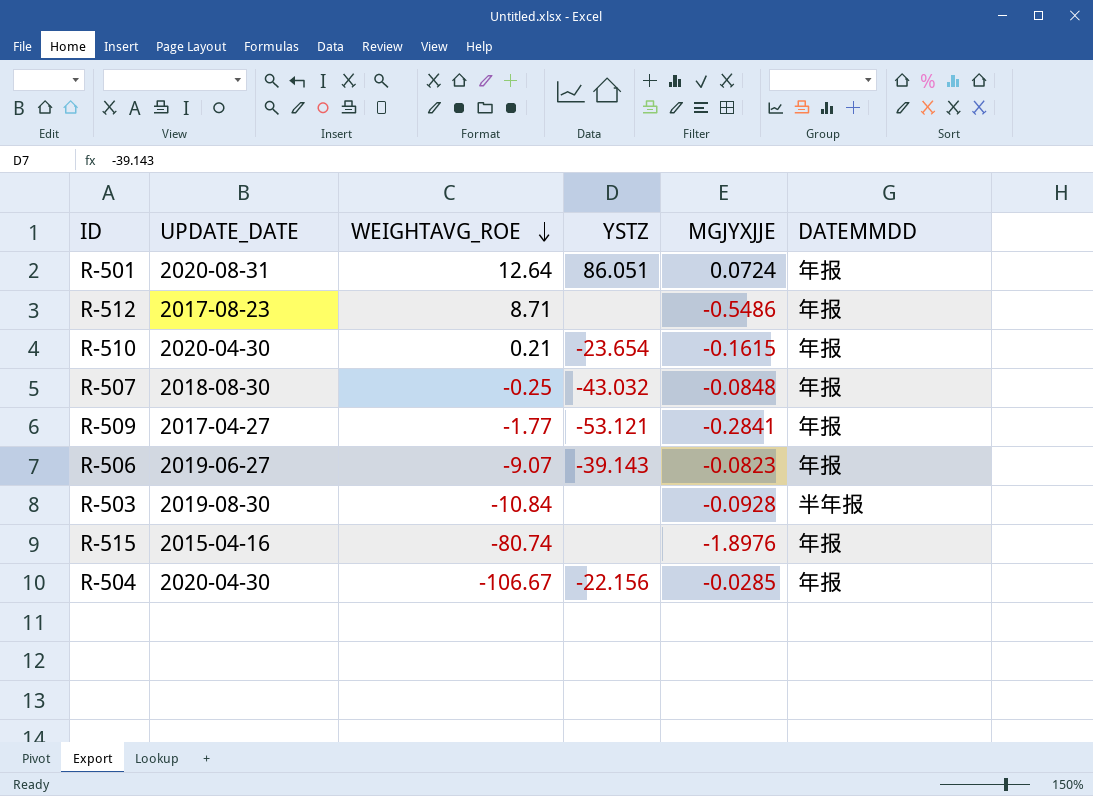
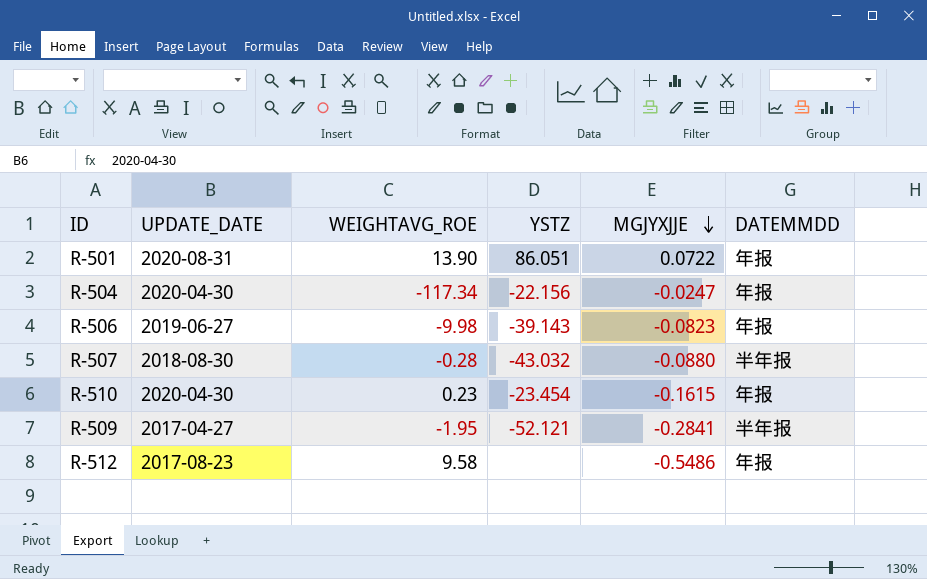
row order: WEIGHTAVG_ROE descending -> MGJYXJJE descending
row R-503: 2019-08-30 | -10.84 | none | -0.0928 | 半年报 -> none
row R-515: 2015-04-16 | -80.74 | none | -1.8976 | 年报 -> none
R-501 | WEIGHTAVG_ROE: 12.64 -> 13.90
R-501 | MGJYXJJE: 0.0724 -> 0.0722
R-504 | WEIGHTAVG_ROE: -106.67 -> -117.34
R-504 | MGJYXJJE: -0.0285 -> -0.0247
R-506 | WEIGHTAVG_ROE: -9.07 -> -9.98
R-507 | WEIGHTAVG_ROE: -0.25 -> -0.28
R-507 | MGJYXJJE: -0.0848 -> -0.0880
R-507 | DATEMMDD: 年报 -> 半年报
R-510 | WEIGHTAVG_ROE: 0.21 -> 0.23
R-510 | YSTZ: -23.654 -> -23.454
R-509 | WEIGHTAVG_ROE: -1.77 -> -1.95
R-509 | YSTZ: -53.121 -> -52.121
R-509 | DATEMMDD: 年报 -> 半年报
R-512 | WEIGHTAVG_ROE: 8.71 -> 9.58

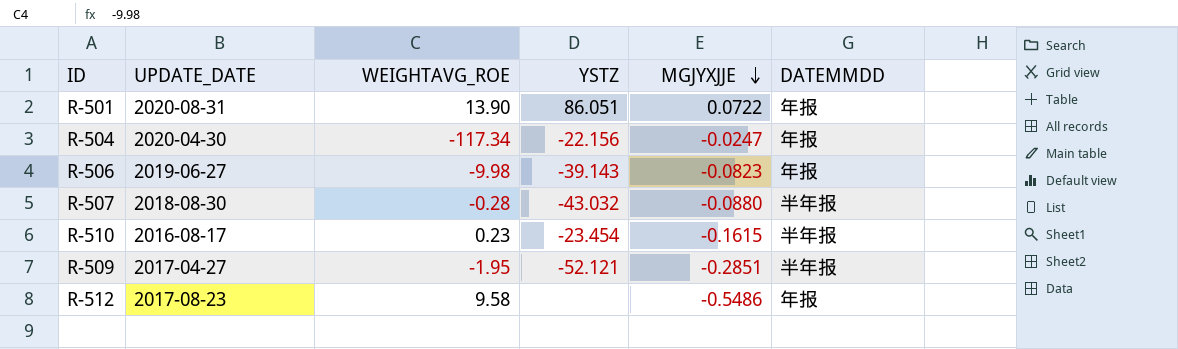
R-510 | UPDATE_DATE: 2020-04-30 -> 2016-08-17
R-510 | DATEMMDD: 年报 -> 半年报
R-509 | MGJYXJJE: -0.2841 -> -0.2851

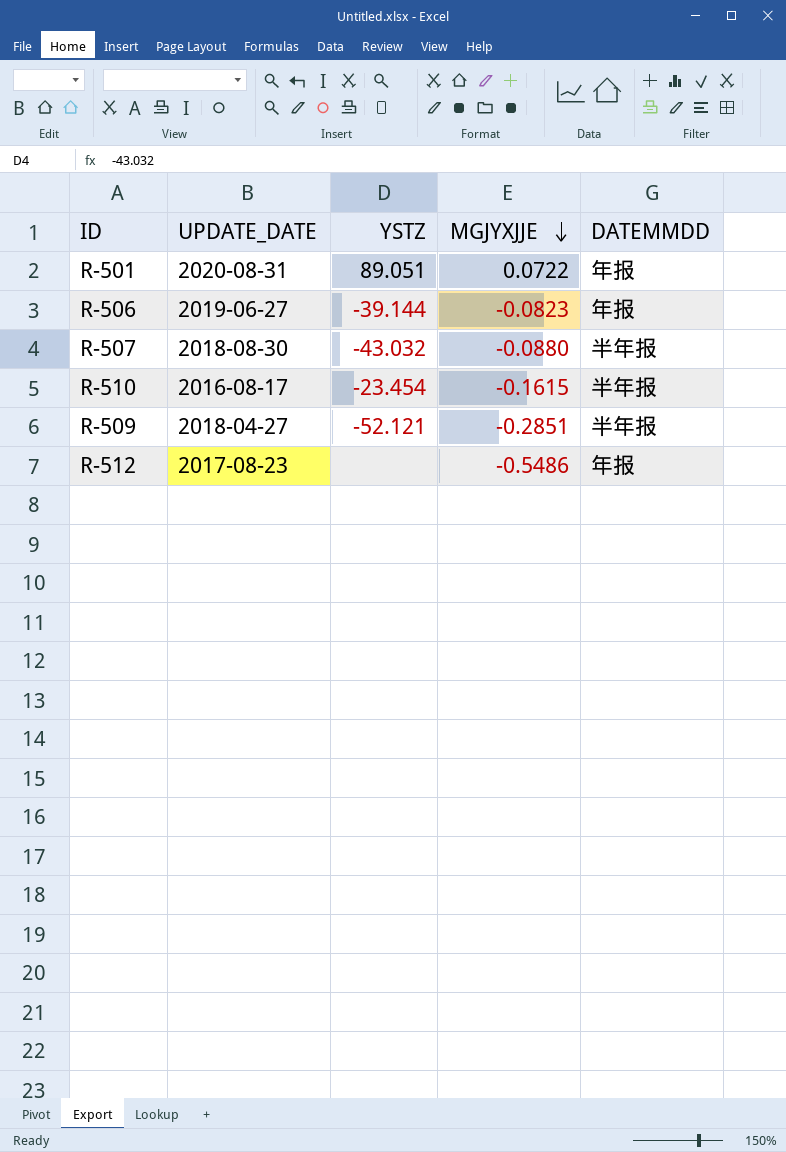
column WEIGHTAVG_ROE | position: 3 -> none
row R-504: 2020-04-30 | -117.34 | -22.156 | -0.0247 | 年报 -> none
R-501 | YSTZ: 86.051 -> 89.051
R-506 | YSTZ: -39.143 -> -39.144
R-509 | UPDATE_DATE: 2017-04-27 -> 2018-04-27

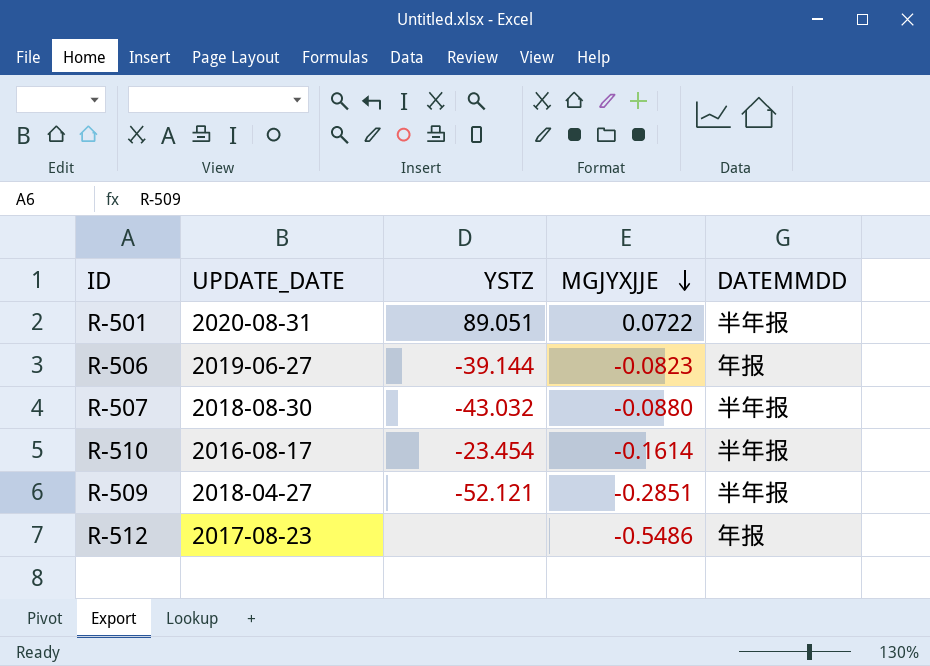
R-501 | DATEMMDD: 年报 -> 半年报
R-510 | MGJYXJJE: -0.1615 -> -0.1614

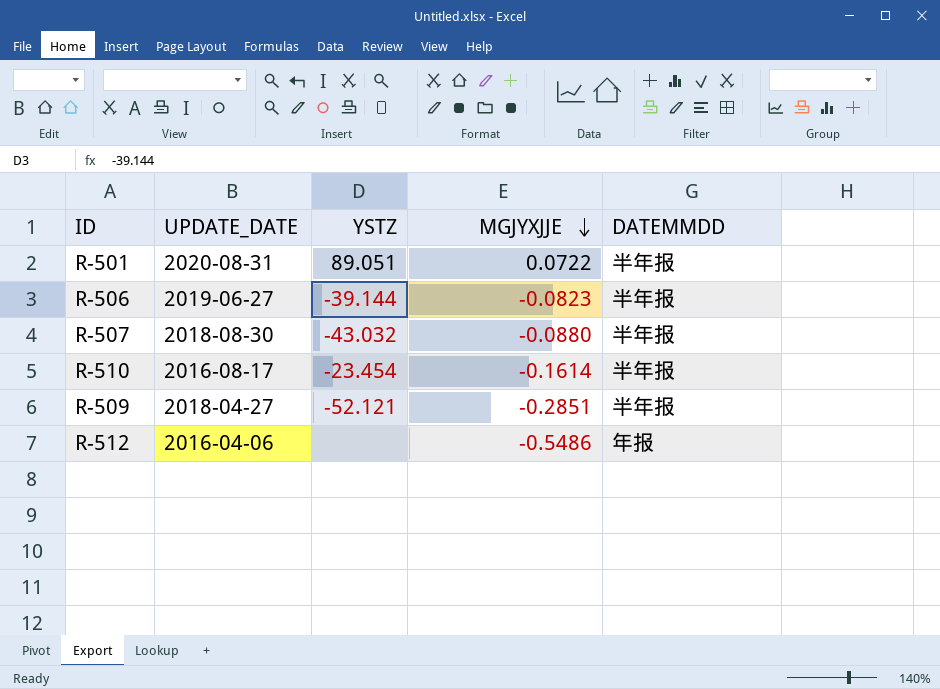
R-506 | DATEMMDD: 年报 -> 半年报
R-512 | UPDATE_DATE: 2017-08-23 -> 2016-04-06

